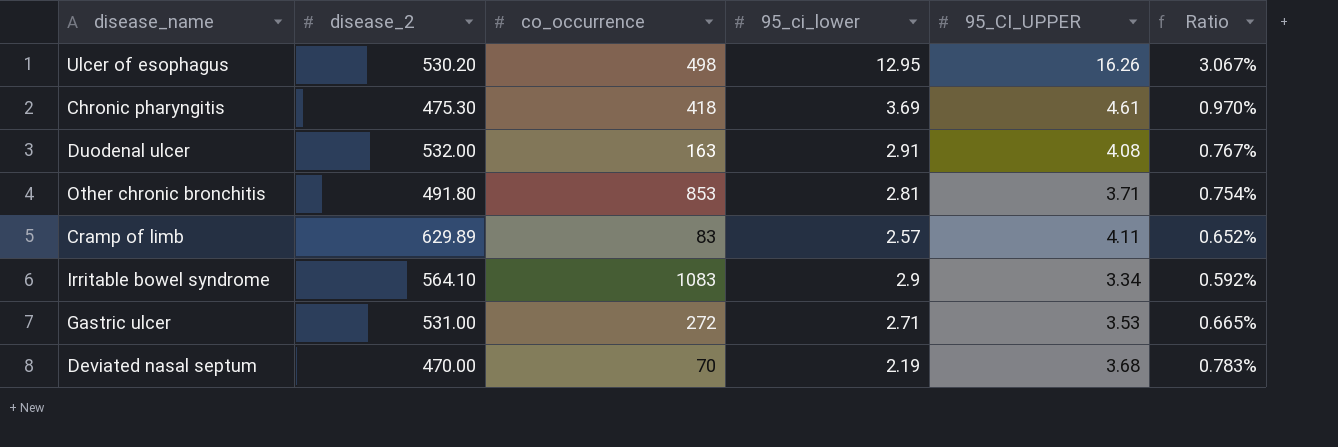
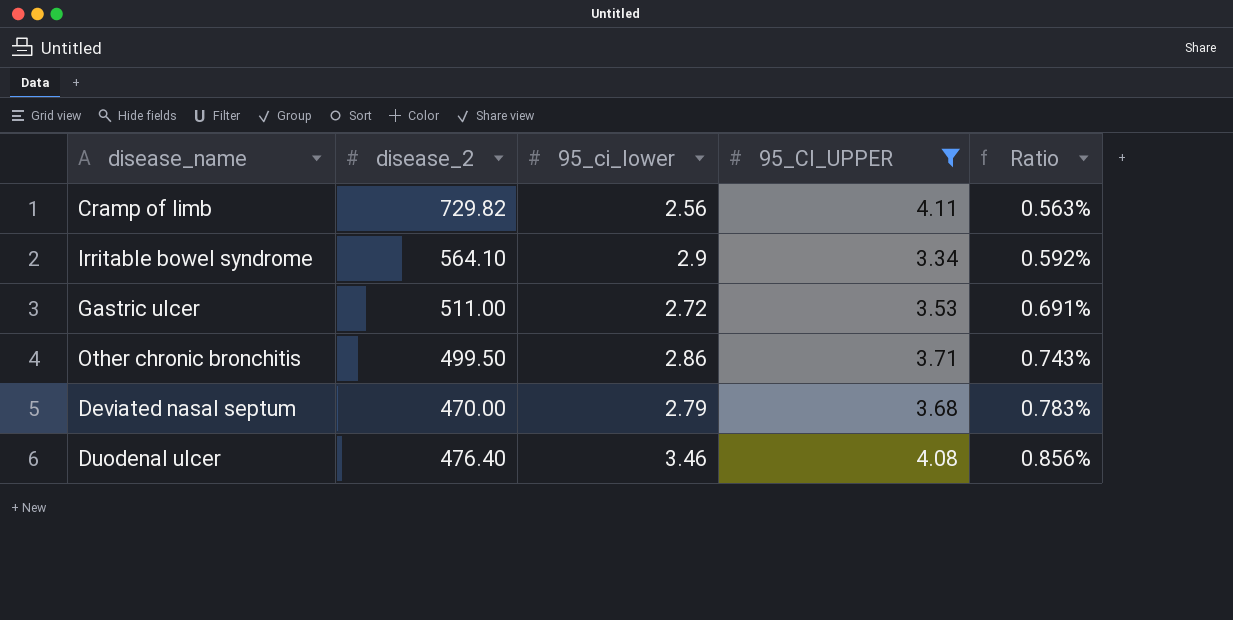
filter: none -> 95_CI_UPPER <= 4.11
row order: none -> Ratio ascending
column co_occurrence | position: 3 -> none
Cramp of limb | disease_2: 629.89 -> 729.82
Cramp of limb | 95_ci_lower: 2.57 -> 2.56
Cramp of limb | Ratio: 0.652% -> 0.563%
Gastric ulcer | disease_2: 531.00 -> 511.00
Gastric ulcer | 95_ci_lower: 2.71 -> 2.72
Gastric ulcer | Ratio: 0.665% -> 0.691%
Other chronic bronchitis | disease_2: 491.80 -> 499.50
Other chronic bronchitis | 95_ci_lower: 2.81 -> 2.86
Other chronic bronchitis | Ratio: 0.754% -> 0.743%
Deviated nasal septum | 95_ci_lower: 2.19 -> 2.79
Duodenal ulcer | disease_2: 532.00 -> 476.40
Duodenal ulcer | 95_ci_lower: 2.91 -> 3.46
Duodenal ulcer | Ratio: 0.767% -> 0.856%

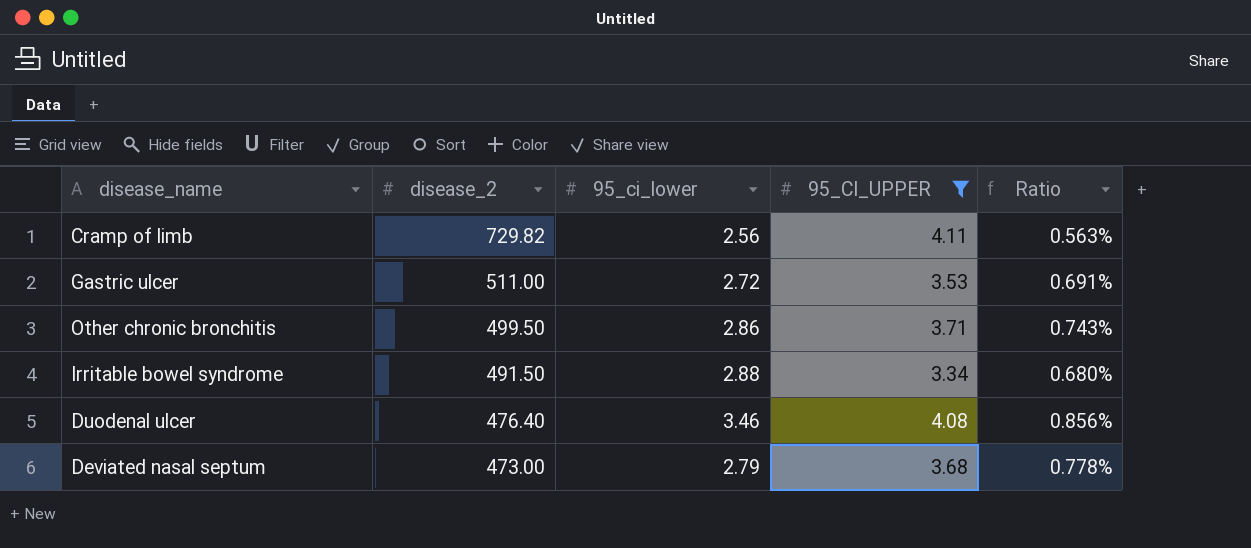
row order: Ratio ascending -> disease_2 descending
Irritable bowel syndrome | disease_2: 564.10 -> 491.50
Irritable bowel syndrome | 95_ci_lower: 2.9 -> 2.88
Irritable bowel syndrome | Ratio: 0.592% -> 0.680%
Deviated nasal septum | disease_2: 470.00 -> 473.00
Deviated nasal septum | Ratio: 0.783% -> 0.778%

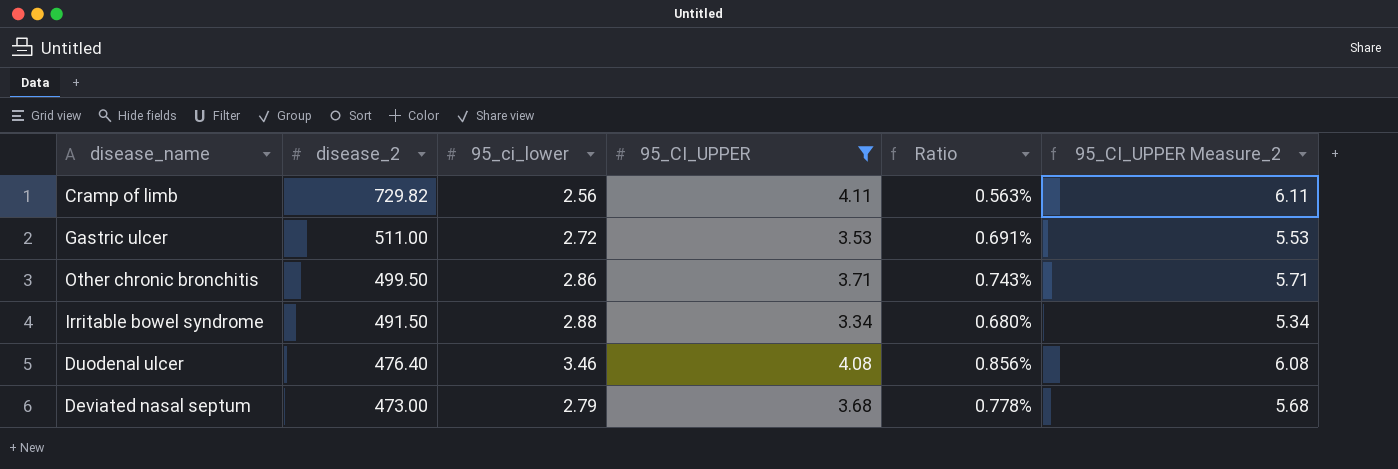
column 95_CI_UPPER Measure_2 | formula: none -> [95_CI_UPPER] + 2

